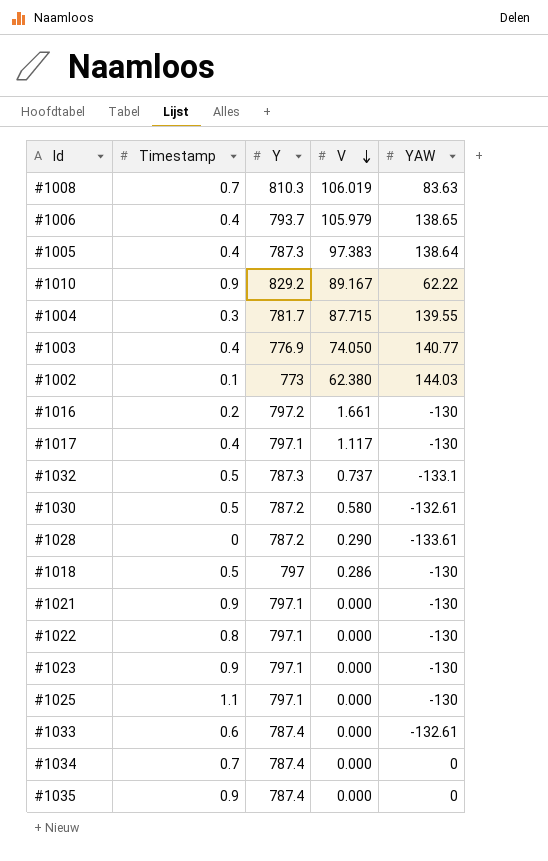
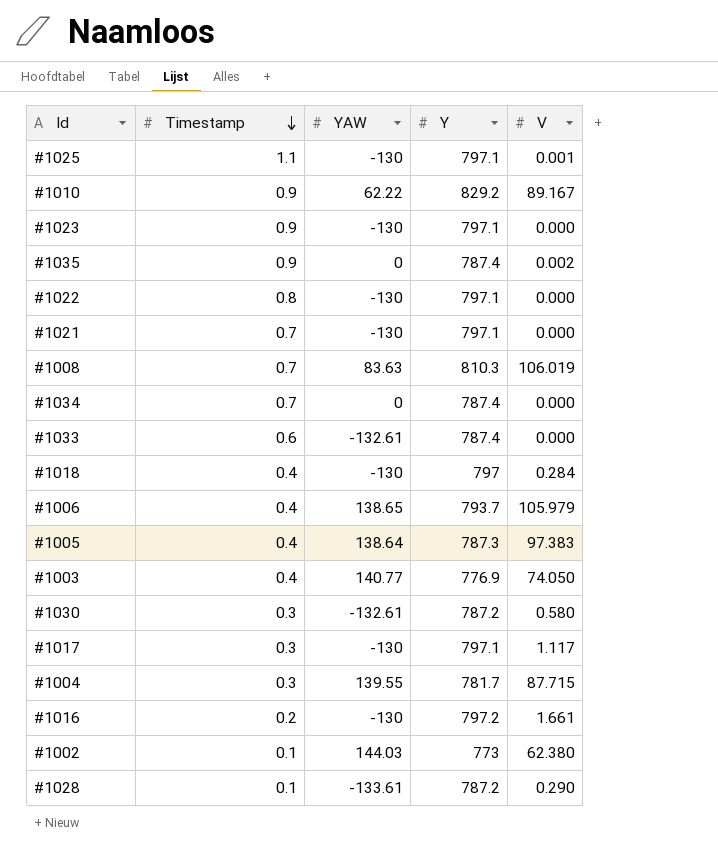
row order: V descending -> Timestamp descending
column YAW | position: 5 -> 3
row #1032: 0.5 | 787.3 | 0.737 | -133.1 -> none
#1025 | V: 0.000 -> 0.001
#1035 | V: 0.000 -> 0.002
#1021 | Timestamp: 0.9 -> 0.7
#1018 | Timestamp: 0.5 -> 0.4
#1018 | V: 0.286 -> 0.284
#1030 | Timestamp: 0.5 -> 0.3
#1017 | Timestamp: 0.4 -> 0.3
#1028 | Timestamp: 0 -> 0.1

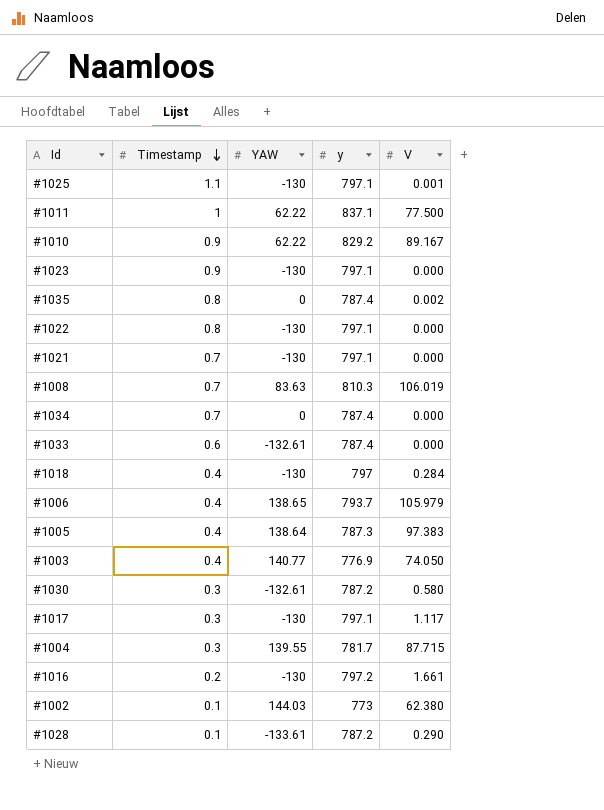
column name: Y -> y
row #1011: none -> 1 | 62.22 | 837.1 | 77.500
#1035 | Timestamp: 0.9 -> 0.8

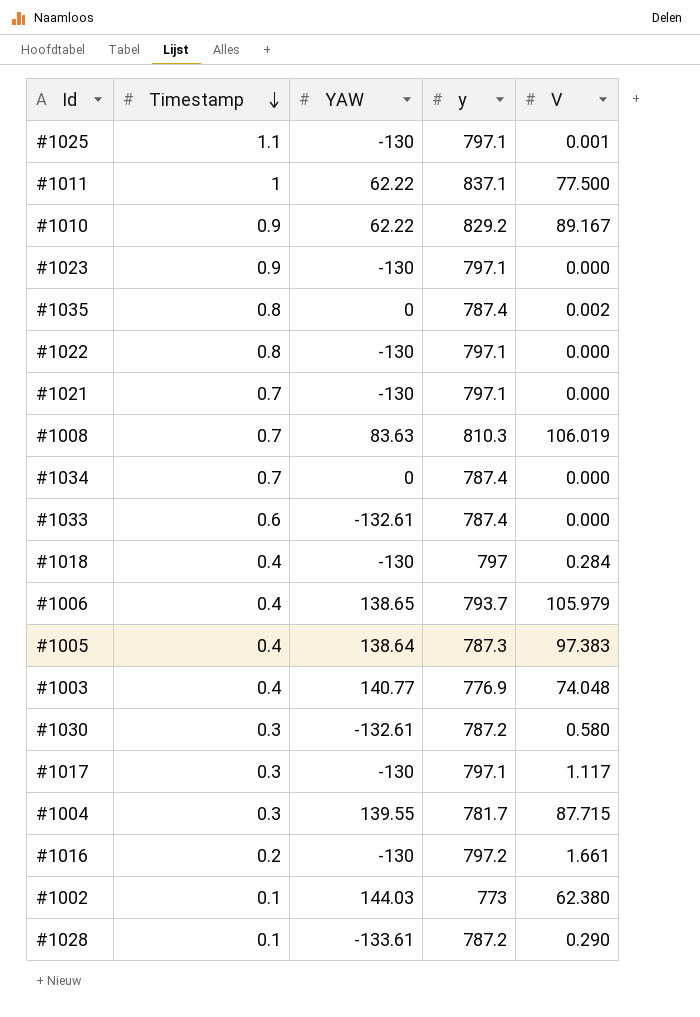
#1003 | V: 74.050 -> 74.048

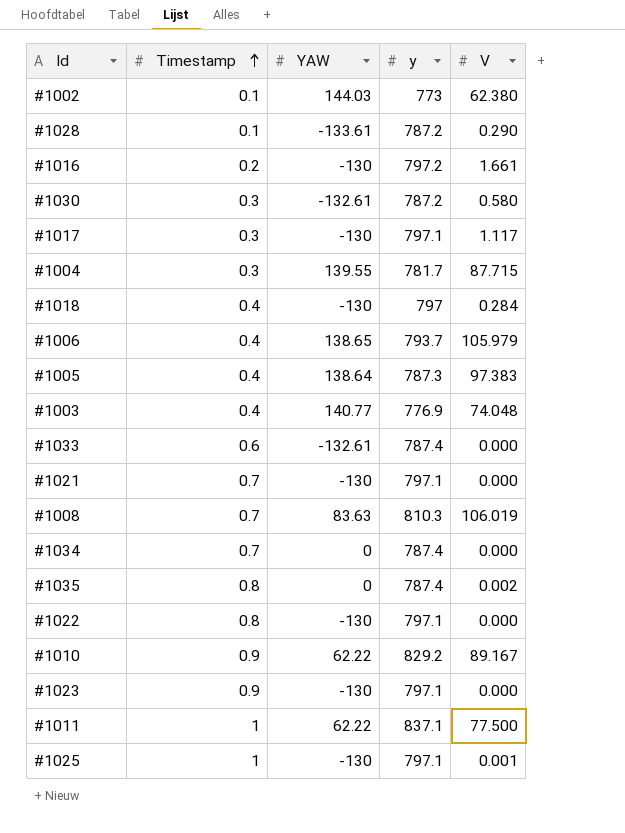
row order: Timestamp descending -> Timestamp ascending
#1025 | Timestamp: 1.1 -> 1

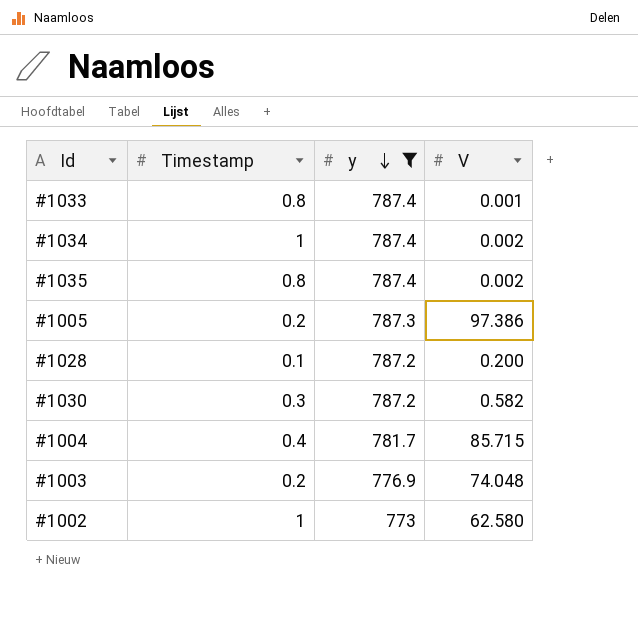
filter: none -> y <= 787.4
row order: Timestamp ascending -> y descending
column YAW | position: 3 -> none
#1033 | Timestamp: 0.6 -> 0.8
#1033 | V: 0.000 -> 0.001
#1034 | Timestamp: 0.7 -> 1
#1034 | V: 0.000 -> 0.002
#1005 | Timestamp: 0.4 -> 0.2
#1005 | V: 97.383 -> 97.386
#1028 | V: 0.290 -> 0.200
#1030 | V: 0.580 -> 0.582
#1004 | Timestamp: 0.3 -> 0.4
#1004 | V: 87.715 -> 85.715
#1003 | Timestamp: 0.4 -> 0.2
#1002 | Timestamp: 0.1 -> 1
#1002 | V: 62.380 -> 62.580

